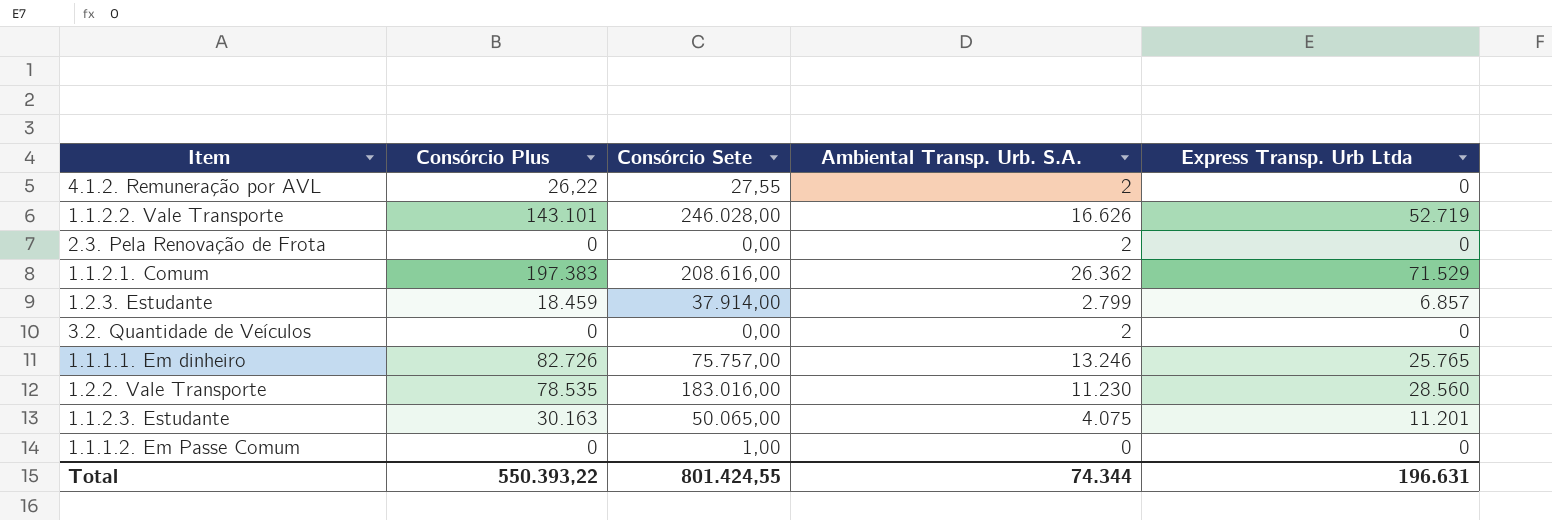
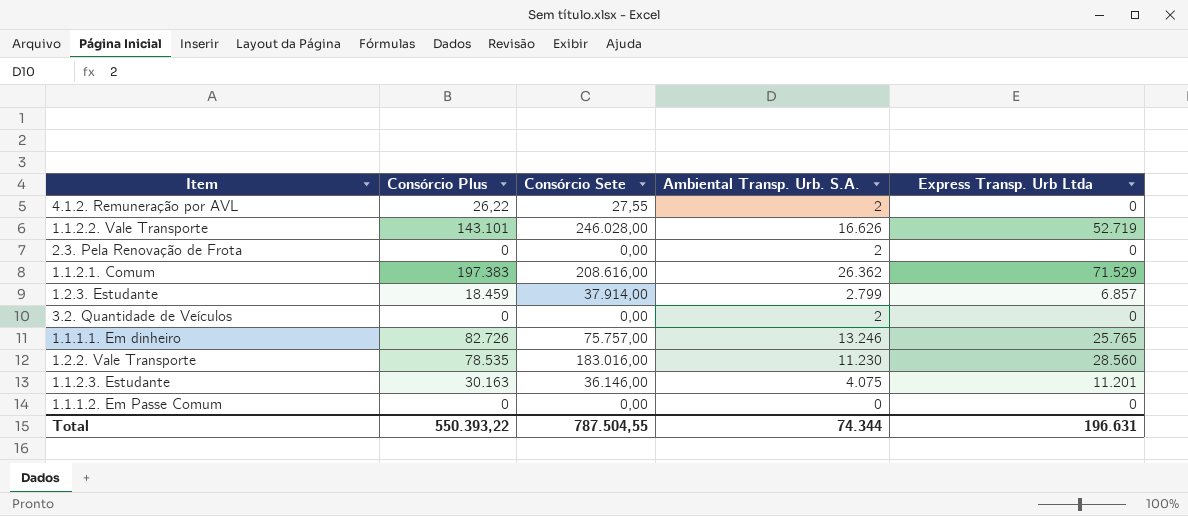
1.1.2.3. Estudante | Consórcio Sete: 50.065,00 -> 36.146,00
1.1.1.2. Em Passe Comum | Consórcio Sete: 1,00 -> 0,00
Total | Consórcio Sete: 801.424,55 -> 787.504,55

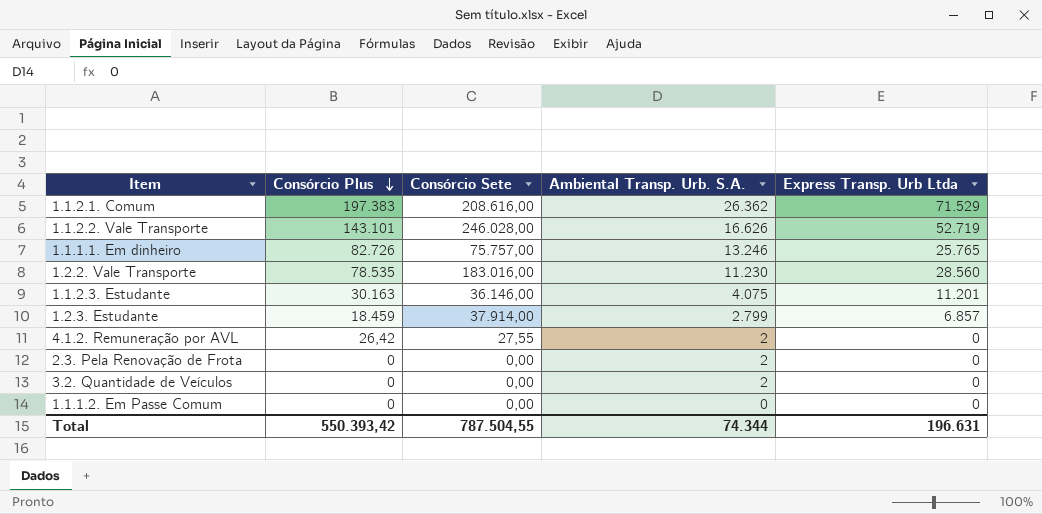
row order: none -> Consórcio Plus descending
4.1.2. Remuneração por AVL | Consórcio Plus: 26,22 -> 26,42
Total | Consórcio Plus: 550.393,22 -> 550.393,42

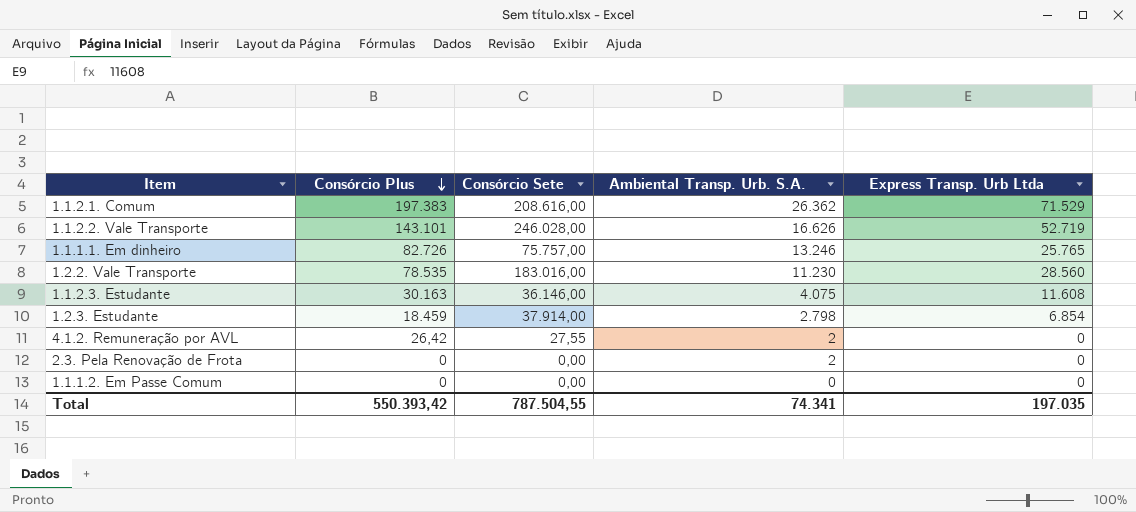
row 3.2. Quantidade de Veículos: 0 | 0,00 | 2 | 0 -> none
1.1.2.3. Estudante | Express Transp. Urb Ltda: 11.201 -> 11.608
1.2.3. Estudante | Ambiental Transp. Urb. S.A.: 2.799 -> 2.798
1.2.3. Estudante | Express Transp. Urb Ltda: 6.857 -> 6.854
Total | Ambiental Transp. Urb. S.A.: 74.344 -> 74.341
Total | Express Transp. Urb Ltda: 196.631 -> 197.035

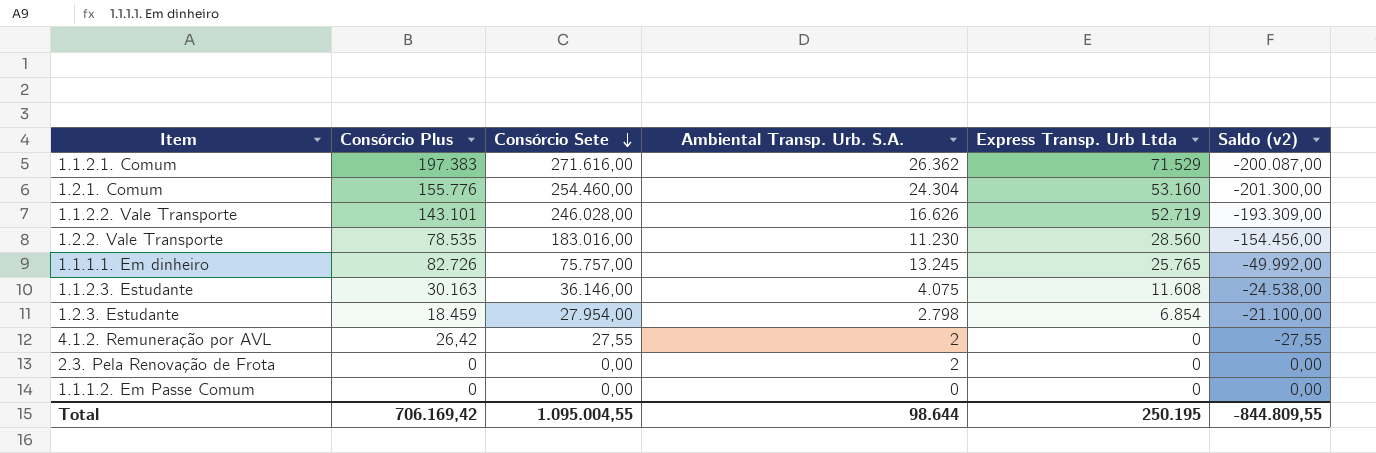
row order: Consórcio Plus descending -> Consórcio Sete descending
column Saldo (v2) | formula: none -> [Express Transp. Urb Ltda] - [Consórcio Sete]
1.1.2.1. Comum | Consórcio Sete: 208.616,00 -> 271.616,00
row 1.2.1. Comum: none -> 155.776 | 254.460,00 | 24.304 | 53.160 | -201.300,00
1.1.1.1. Em dinheiro | Ambiental Transp. Urb. S.A.: 13.246 -> 13.245
1.2.3. Estudante | Consórcio Sete: 37.914,00 -> 27.954,00
Total | Consórcio Plus: 550.393,42 -> 706.169,42
Total | Consórcio Sete: 787.504,55 -> 1.095.004,55
Total | Ambiental Transp. Urb. S.A.: 74.341 -> 98.644
Total | Express Transp. Urb Ltda: 197.035 -> 250.195

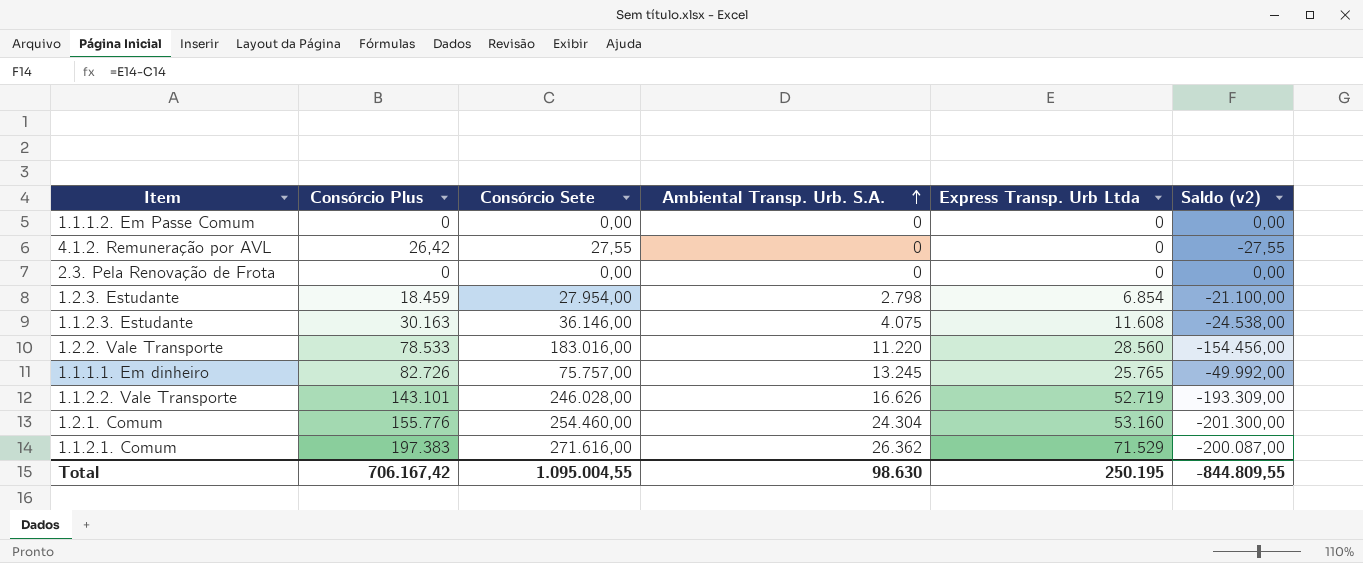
row order: Consórcio Sete descending -> Ambiental Transp. Urb. S.A. ascending
4.1.2. Remuneração por AVL | Ambiental Transp. Urb. S.A.: 2 -> 0
2.3. Pela Renovação de Frota | Ambiental Transp. Urb. S.A.: 2 -> 0
1.2.2. Vale Transporte | Consórcio Plus: 78.535 -> 78.533
1.2.2. Vale Transporte | Ambiental Transp. Urb. S.A.: 11.230 -> 11.220
Total | Consórcio Plus: 706.169,42 -> 706.167,42
Total | Ambiental Transp. Urb. S.A.: 98.644 -> 98.630

